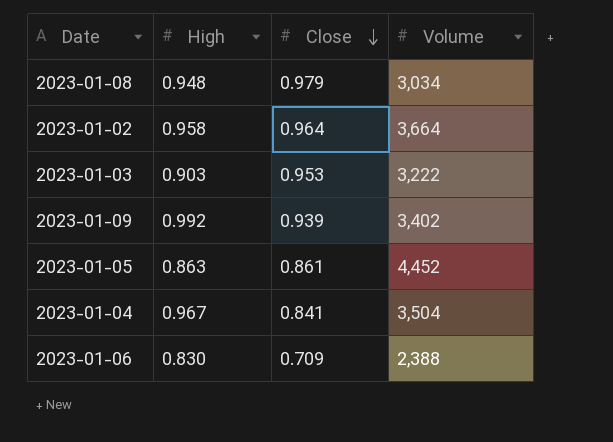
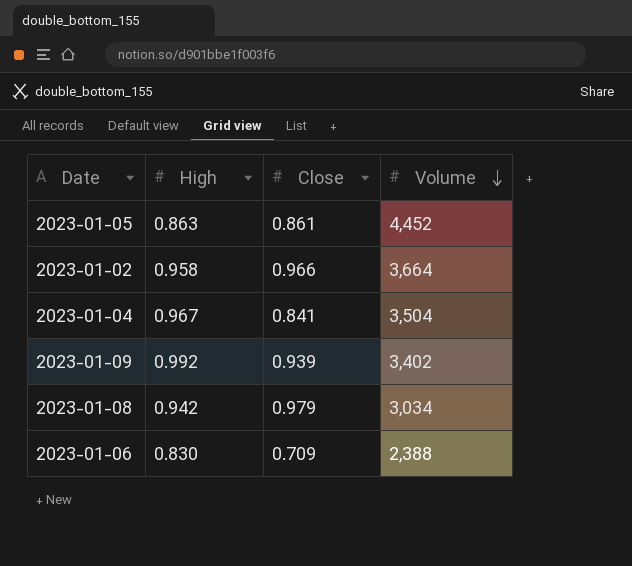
row order: Close descending -> Volume descending
row 2023-01-03: 0.903 | 0.953 | 3,222 -> none
2023-01-02 | Close: 0.964 -> 0.966
2023-01-08 | High: 0.948 -> 0.942

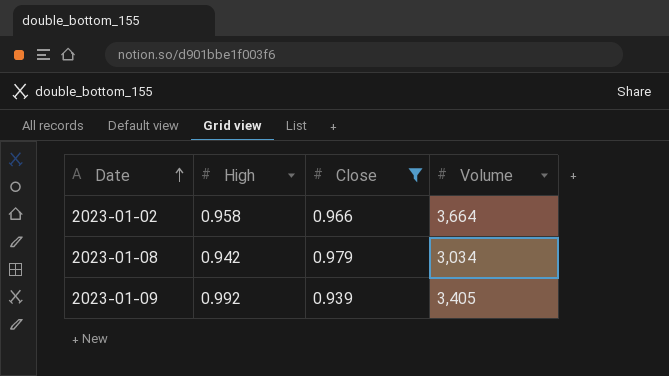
filter: none -> Close >= 0.939
row order: Volume descending -> Date ascending
2023-01-09 | Volume: 3,402 -> 3,405

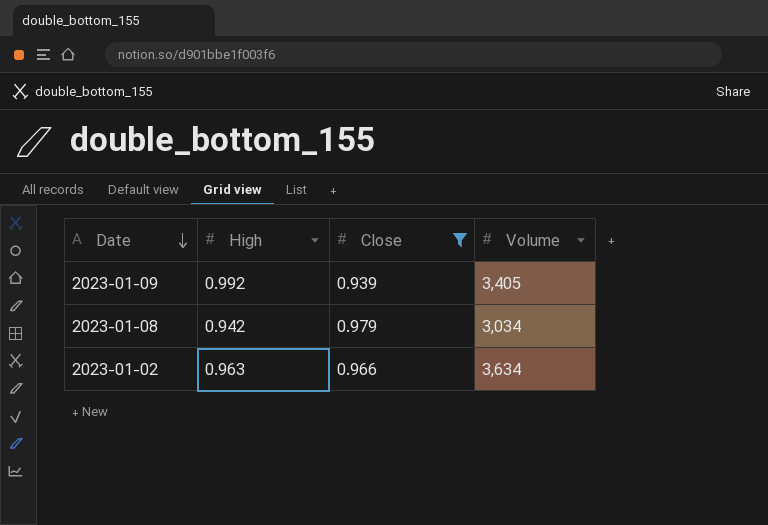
row order: Date ascending -> Date descending
2023-01-02 | High: 0.958 -> 0.963
2023-01-02 | Volume: 3,664 -> 3,634

